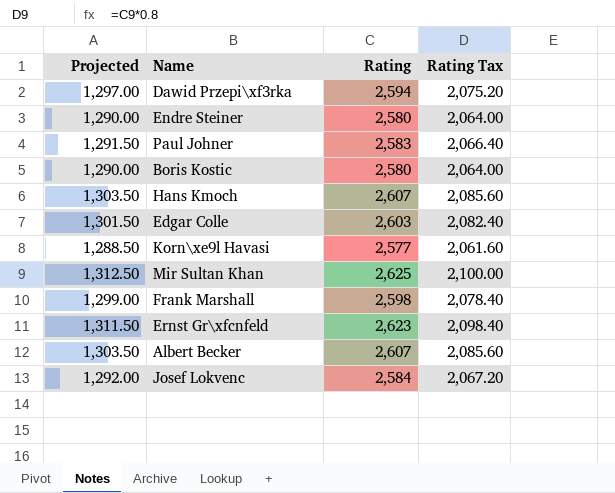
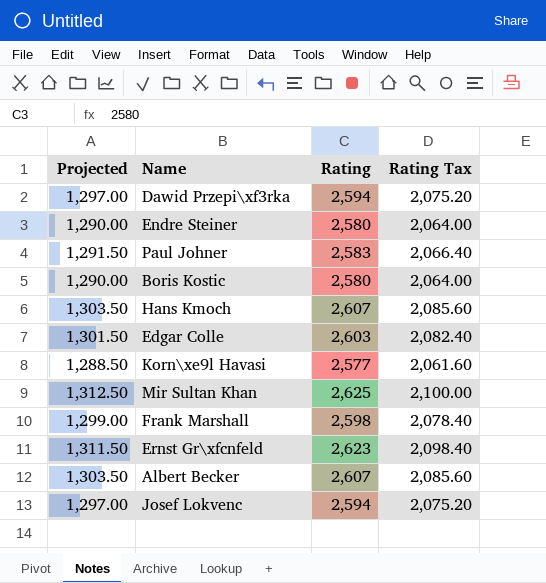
Josef Lokvenc | Projected: 1,292.00 -> 1,297.00
Josef Lokvenc | Rating: 2,584 -> 2,594
Josef Lokvenc | Rating Tax: 2,067.20 -> 2,075.20

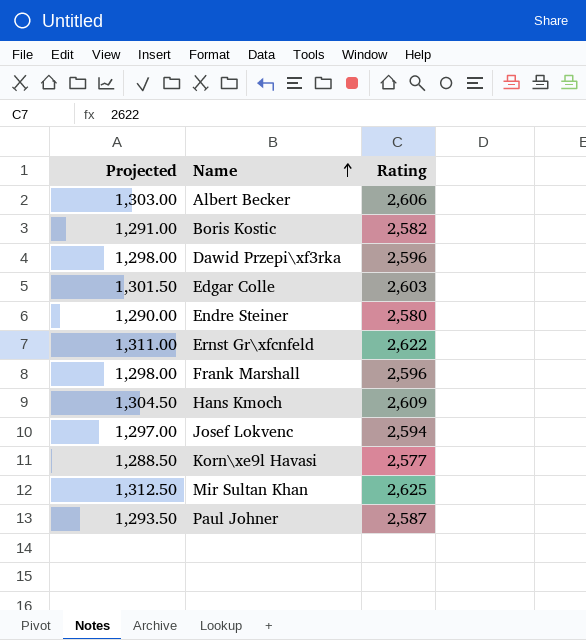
row order: none -> Name ascending
column Rating Tax | formula: [Rating] * 0.8 -> none
Albert Becker | Projected: 1,303.50 -> 1,303.00
Albert Becker | Rating: 2,607 -> 2,606
Boris Kostic | Projected: 1,290.00 -> 1,291.00
Boris Kostic | Rating: 2,580 -> 2,582
Dawid Przepi\xf3rka | Projected: 1,297.00 -> 1,298.00
Dawid Przepi\xf3rka | Rating: 2,594 -> 2,596
Ernst Gr\xfcnfeld | Projected: 1,311.50 -> 1,311.00
Ernst Gr\xfcnfeld | Rating: 2,623 -> 2,622
Frank Marshall | Projected: 1,299.00 -> 1,298.00
Frank Marshall | Rating: 2,598 -> 2,596
Hans Kmoch | Projected: 1,303.50 -> 1,304.50
Hans Kmoch | Rating: 2,607 -> 2,609
Paul Johner | Projected: 1,291.50 -> 1,293.50
Paul Johner | Rating: 2,583 -> 2,587

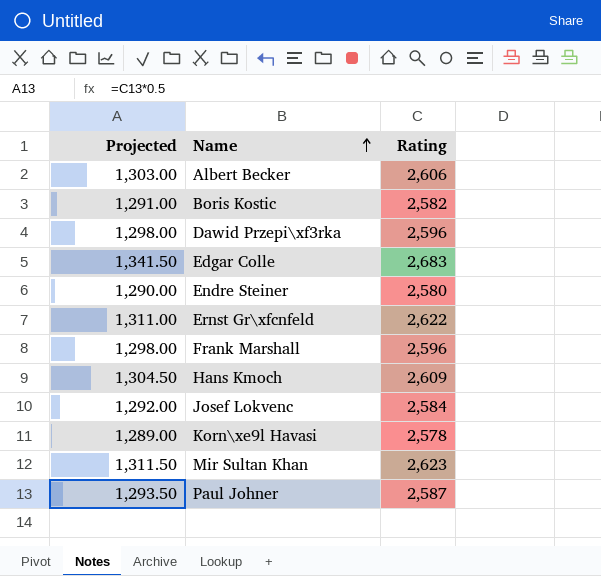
Edgar Colle | Projected: 1,301.50 -> 1,341.50
Edgar Colle | Rating: 2,603 -> 2,683
Josef Lokvenc | Projected: 1,297.00 -> 1,292.00
Josef Lokvenc | Rating: 2,594 -> 2,584
Korn\xe9l Havasi | Projected: 1,288.50 -> 1,289.00
Korn\xe9l Havasi | Rating: 2,577 -> 2,578
Mir Sultan Khan | Projected: 1,312.50 -> 1,311.50
Mir Sultan Khan | Rating: 2,625 -> 2,623

